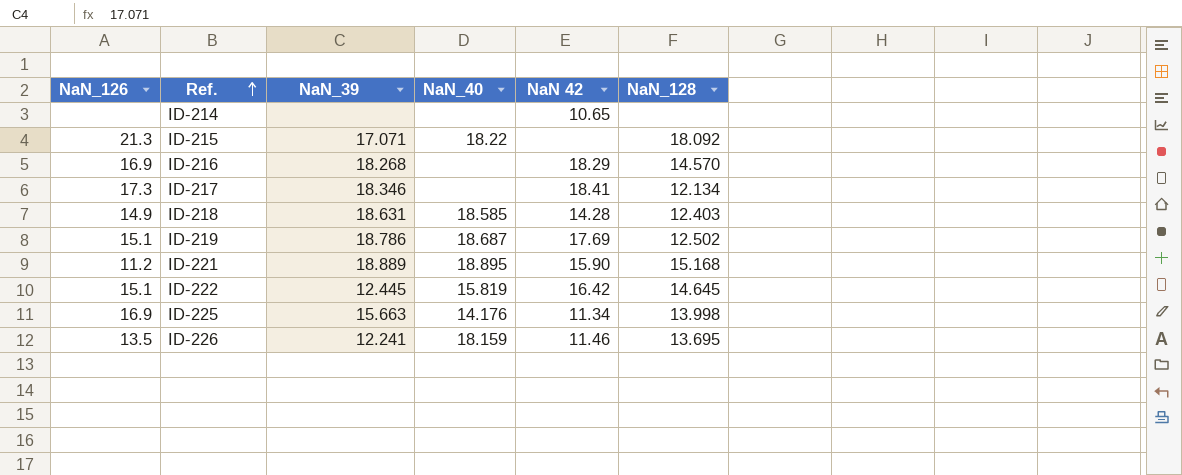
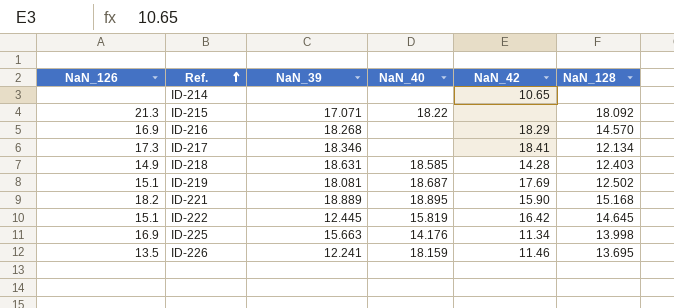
column name: NaN 42 -> NaN_42
ID-219 | NaN_39: 18.786 -> 18.081
ID-221 | NaN_126: 11.2 -> 18.2

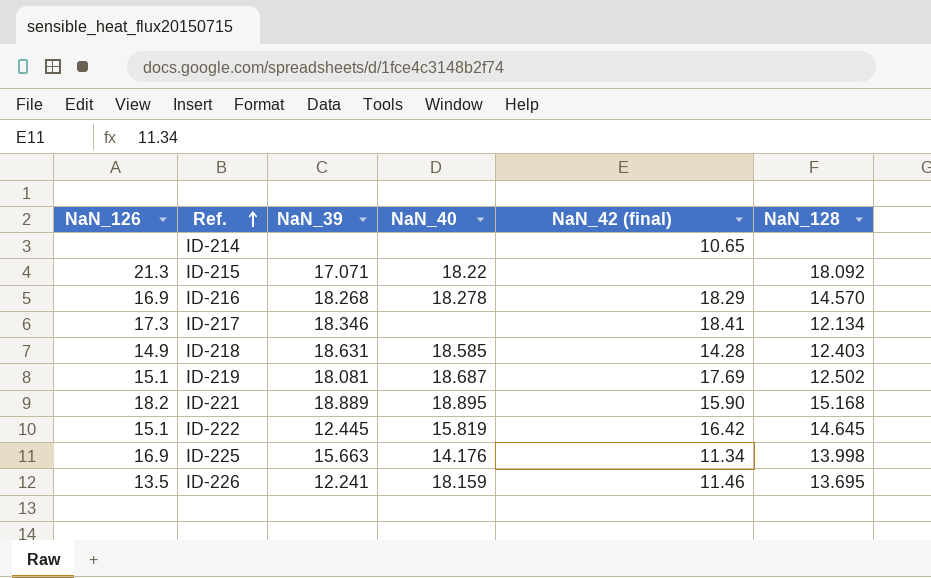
column name: NaN_42 -> NaN_42 (final)
ID-216 | NaN_40: none -> 18.278

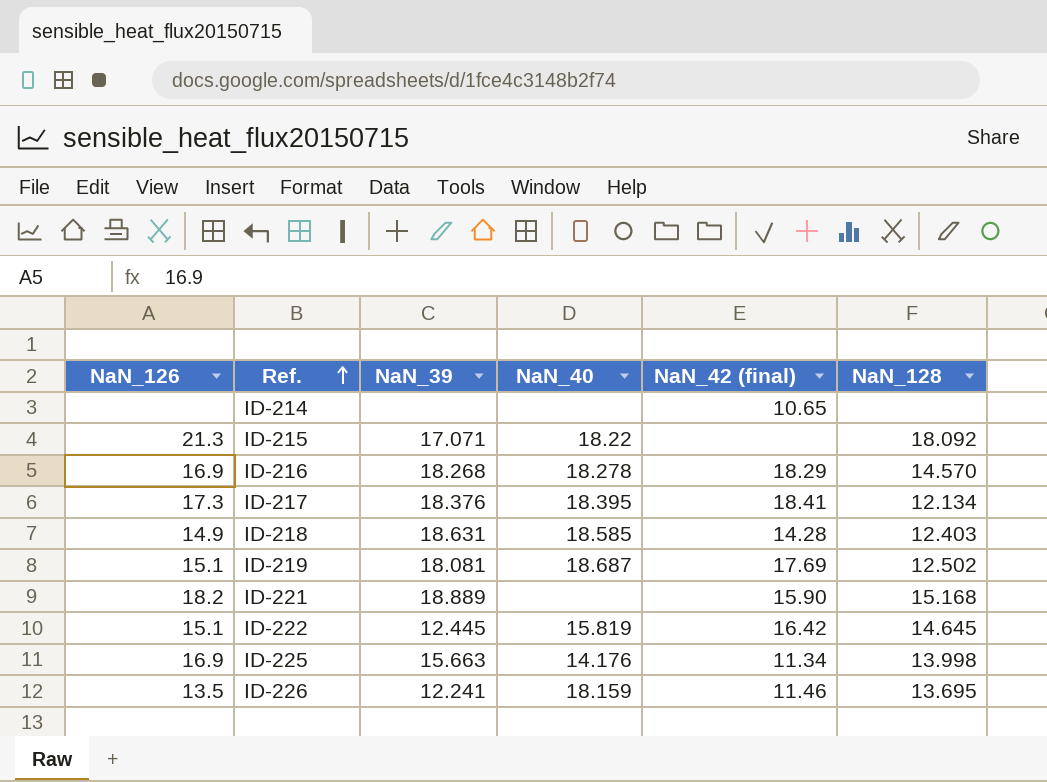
ID-217 | NaN_39: 18.346 -> 18.376
ID-217 | NaN_40: none -> 18.395
ID-221 | NaN_40: 18.895 -> none

